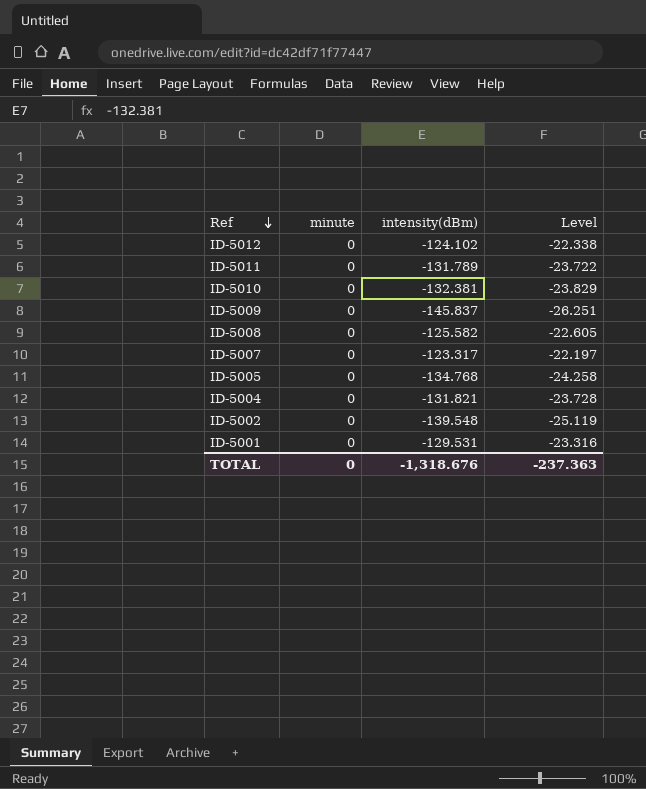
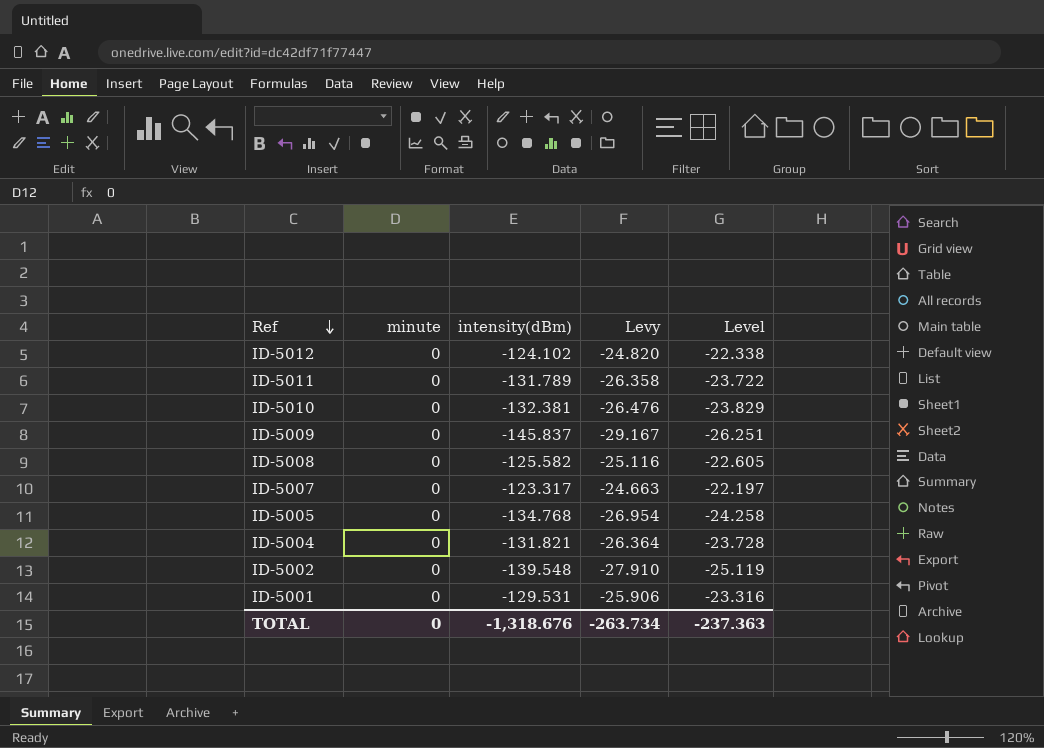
column Levy | formula: none -> [intensity(dBm)] * 0.2

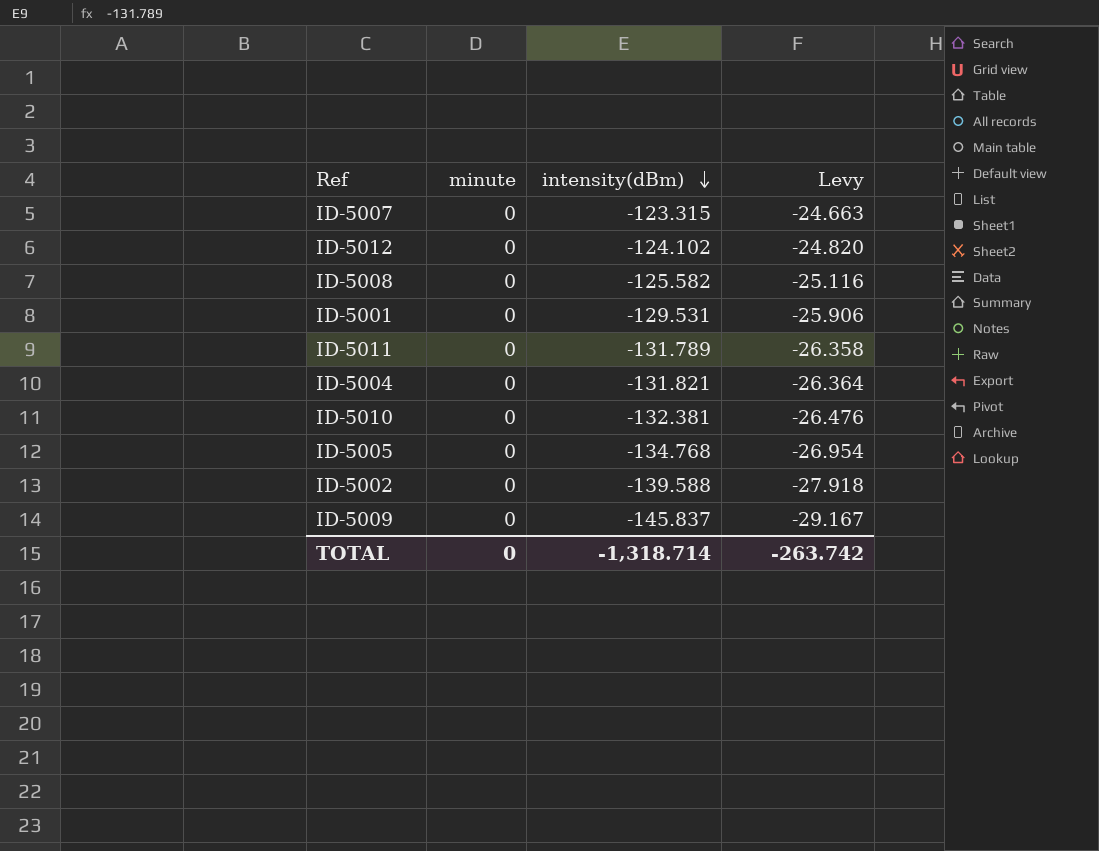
row order: Ref descending -> intensity(dBm) descending
column Level | formula: [intensity(dBm)] * 0.18 -> none
ID-5007 | intensity(dBm): -123.317 -> -123.315
ID-5002 | intensity(dBm): -139.548 -> -139.588
ID-5002 | Levy: -27.910 -> -27.918
TOTAL | intensity(dBm): -1,318.676 -> -1,318.714
TOTAL | Levy: -263.734 -> -263.742

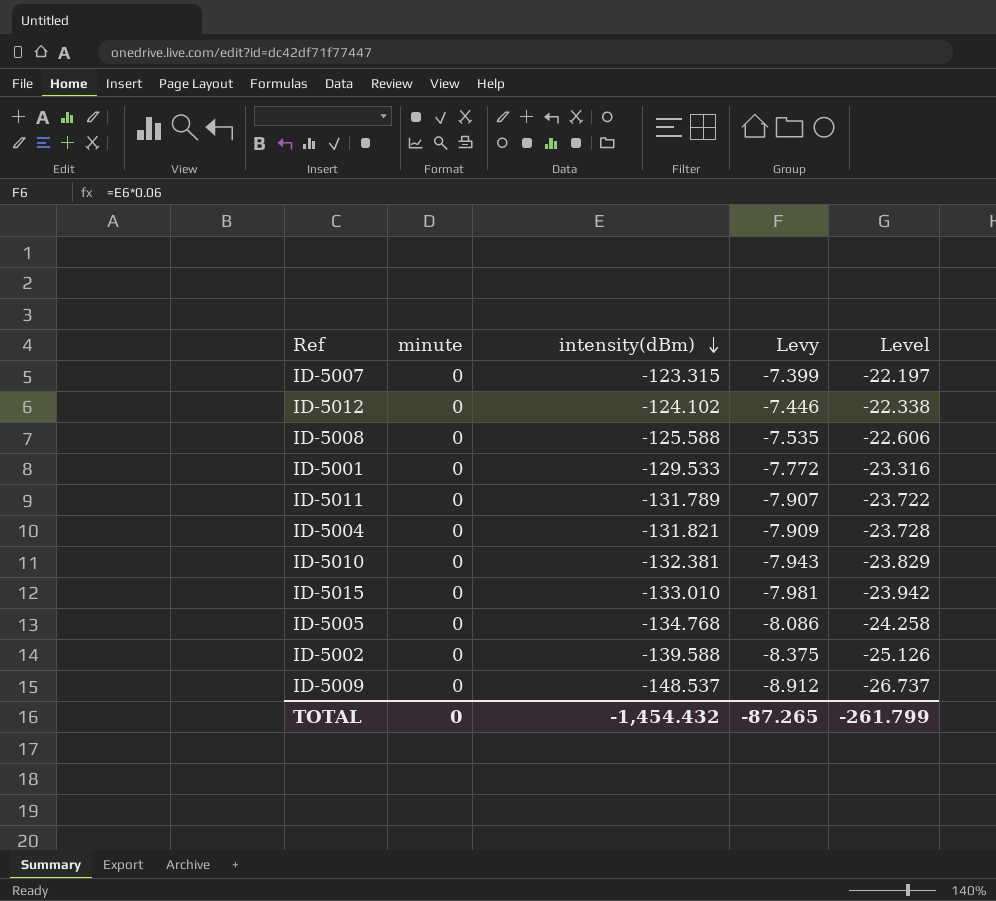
column Levy | formula: [intensity(dBm)] * 0.2 -> [intensity(dBm)] * 0.06
column Level | formula: none -> [intensity(dBm)] * 0.18
ID-5008 | intensity(dBm): -125.582 -> -125.588
ID-5001 | intensity(dBm): -129.531 -> -129.533
row ID-5015: none -> 0 | -133.010 | -7.981 | -23.942
ID-5009 | intensity(dBm): -145.837 -> -148.537
TOTAL | intensity(dBm): -1,318.714 -> -1,454.432
TOTAL | Levy: -263.742 -> -87.265

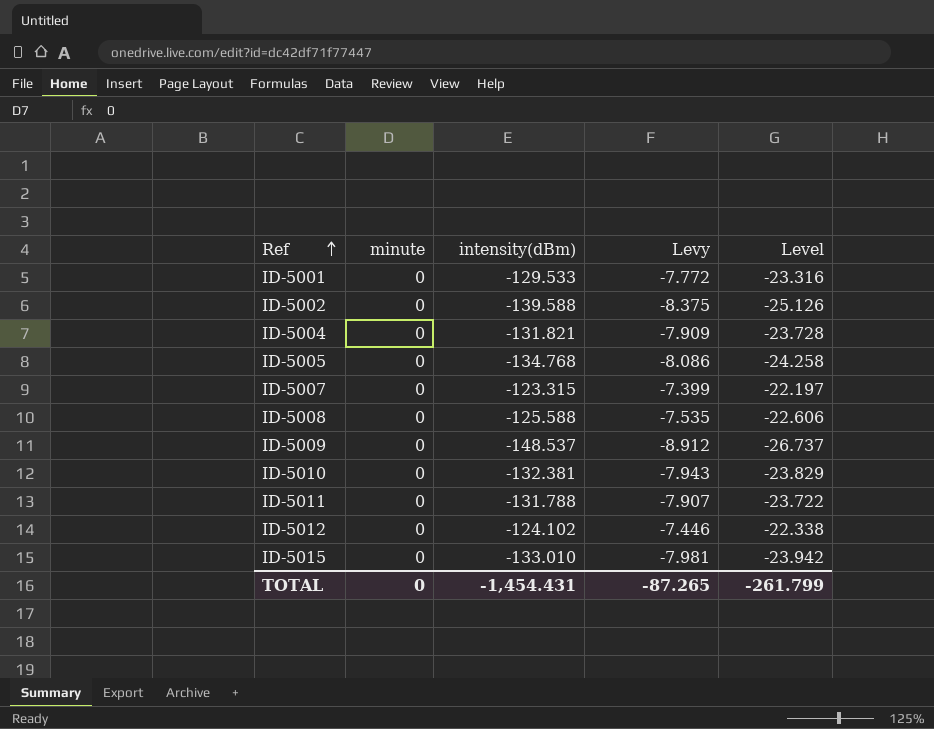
row order: intensity(dBm) descending -> Ref ascending
ID-5011 | intensity(dBm): -131.789 -> -131.788
TOTAL | intensity(dBm): -1,454.432 -> -1,454.431

